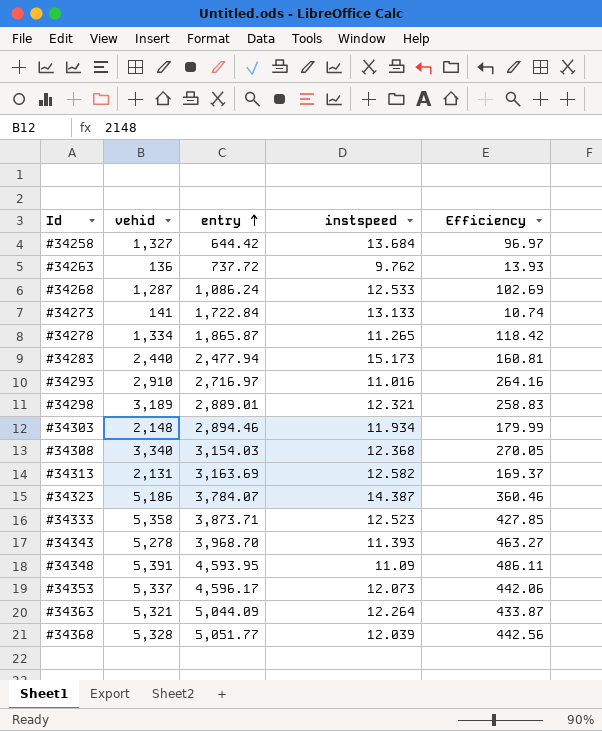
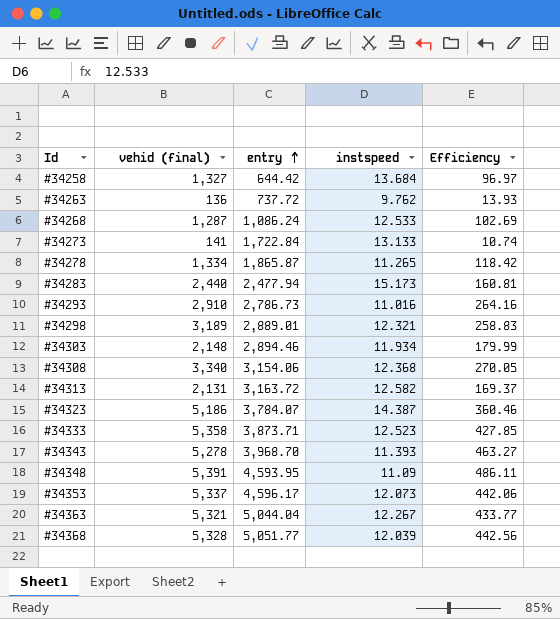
column name: vehid -> vehid (final)
#34293 | entry: 2,716.97 -> 2,786.73
#34308 | entry: 3,154.03 -> 3,154.06
#34313 | entry: 3,163.69 -> 3,163.72
#34363 | entry: 5,044.09 -> 5,044.04
#34363 | instspeed: 12.264 -> 12.267
#34363 | Efficiency: 433.87 -> 433.77

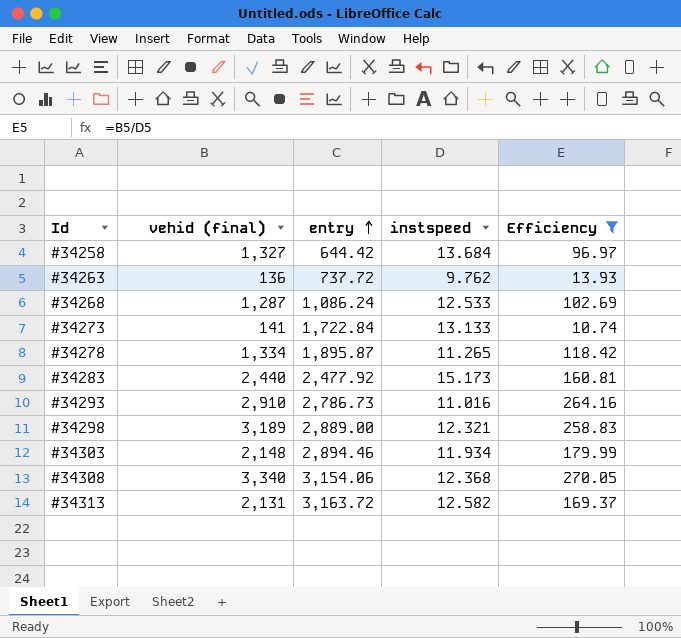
filter: none -> Efficiency <= 270.05
#34278 | entry: 1,865.87 -> 1,895.87
#34283 | entry: 2,477.94 -> 2,477.92
#34298 | entry: 2,889.01 -> 2,889.00

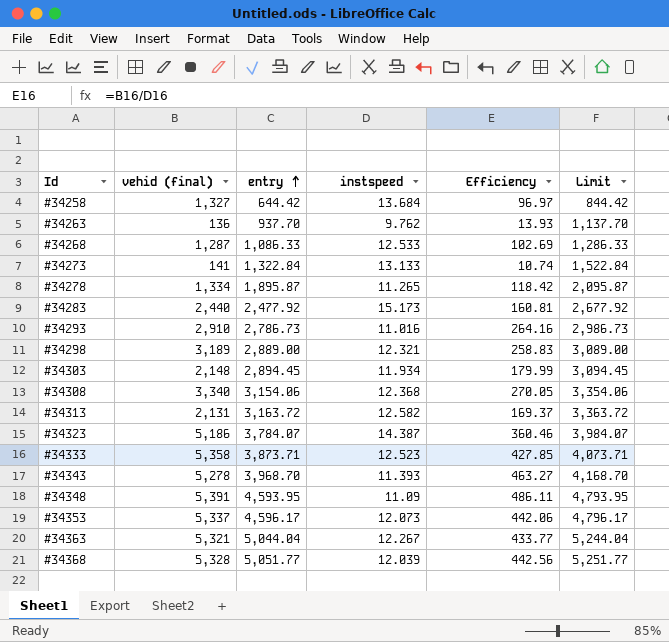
filter: Efficiency <= 270.05 -> none
column Limit | formula: none -> [entry] + 200
#34263 | entry: 737.72 -> 937.70
#34268 | entry: 1,086.24 -> 1,086.33
#34273 | entry: 1,722.84 -> 1,322.84
#34303 | entry: 2,894.46 -> 2,894.45

